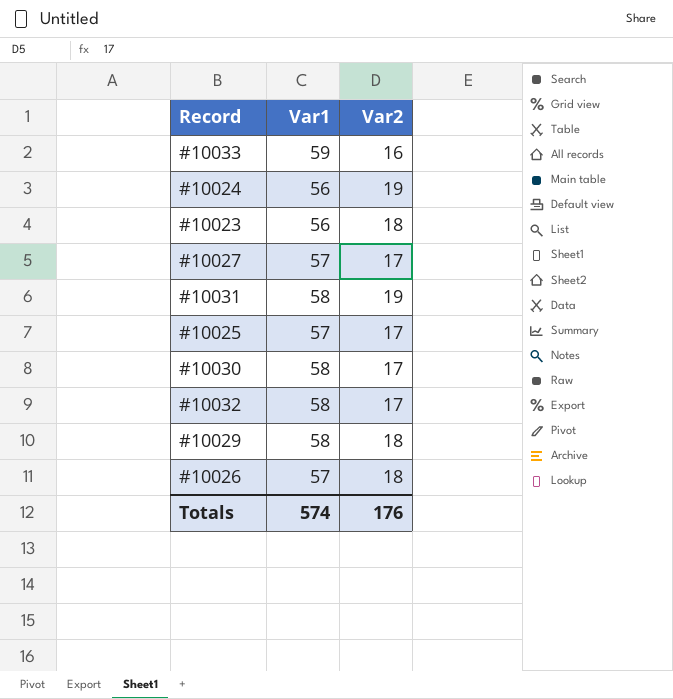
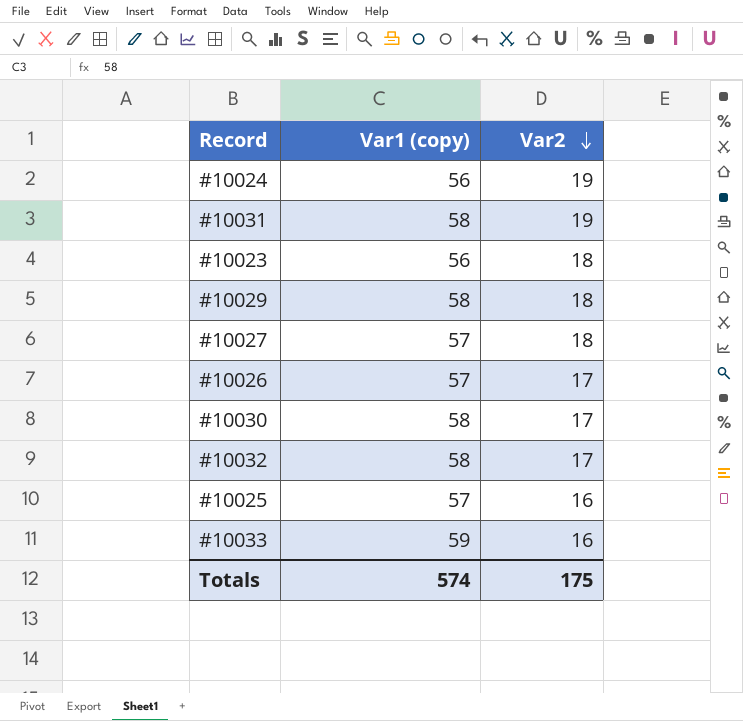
row order: none -> Var2 descending
column name: Var1 -> Var1 (copy)
#10027 | Var2: 17 -> 18
#10026 | Var2: 18 -> 17
#10025 | Var2: 17 -> 16
Totals | Var2: 176 -> 175

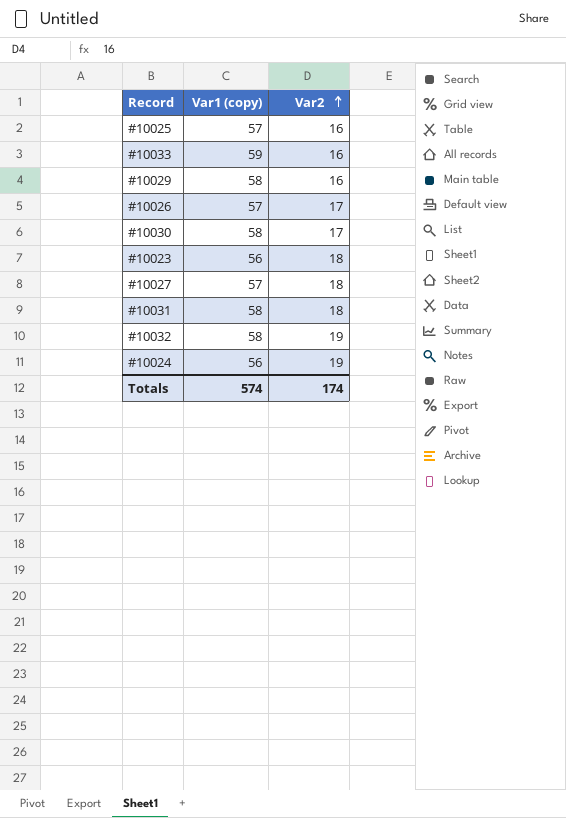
row order: Var2 descending -> Var2 ascending
#10029 | Var2: 18 -> 16
#10031 | Var2: 19 -> 18
#10032 | Var2: 17 -> 19
Totals | Var2: 175 -> 174

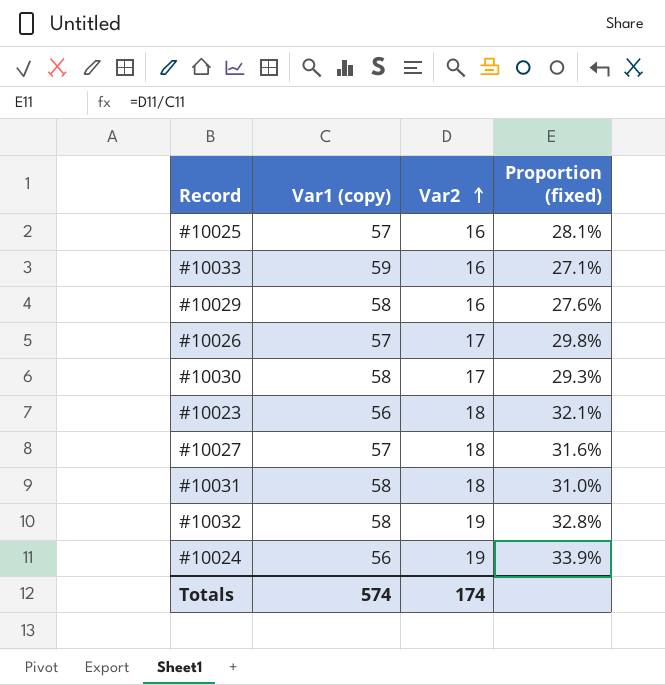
column Proportion (fixed) | formula: none -> [Var2] / [Var1 (copy)]

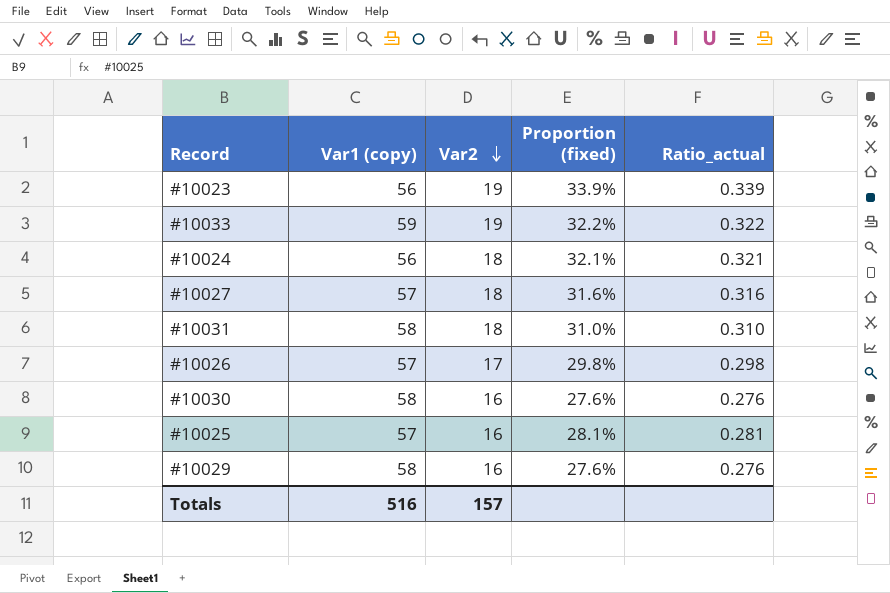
row order: Var2 ascending -> Var2 descending
column Ratio_actual | formula: none -> [Var2] / [Var1 (copy)]
row #10032: 58 | 19 | 32.8% -> none
#10023 | Var2: 18 -> 19
#10023 | Proportion (fixed): 32.1% -> 33.9%
#10033 | Var2: 16 -> 19
#10033 | Proportion (fixed): 27.1% -> 32.2%
#10024 | Var2: 19 -> 18
#10024 | Proportion (fixed): 33.9% -> 32.1%
#10030 | Var2: 17 -> 16
#10030 | Proportion (fixed): 29.3% -> 27.6%
Totals | Var1 (copy): 574 -> 516
Totals | Var2: 174 -> 157

